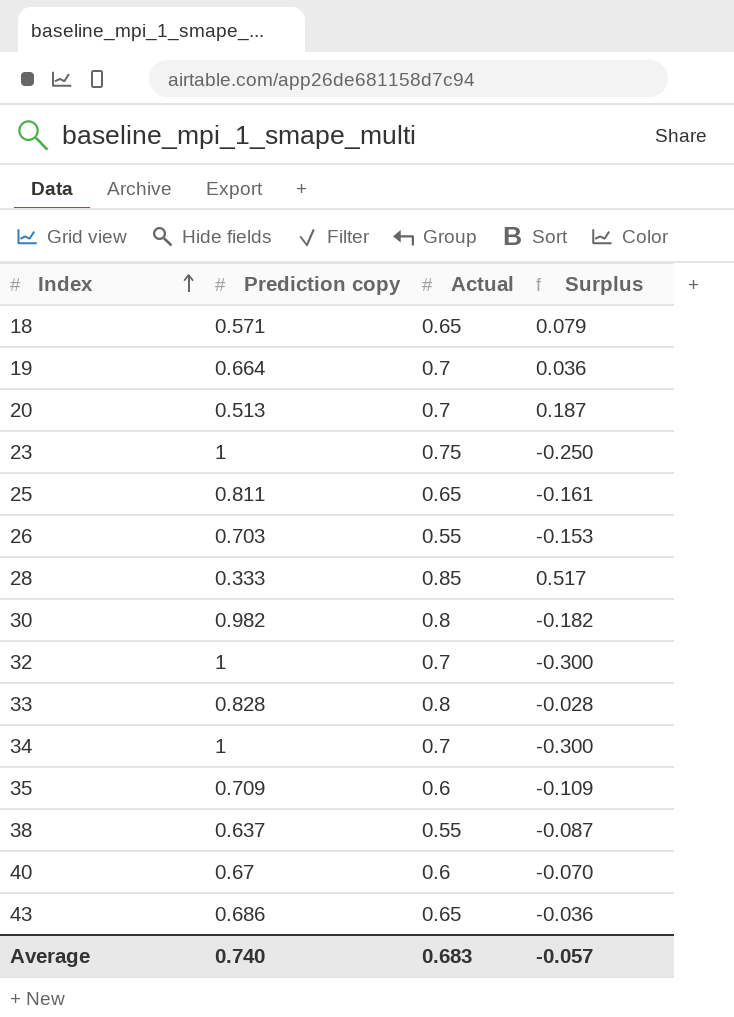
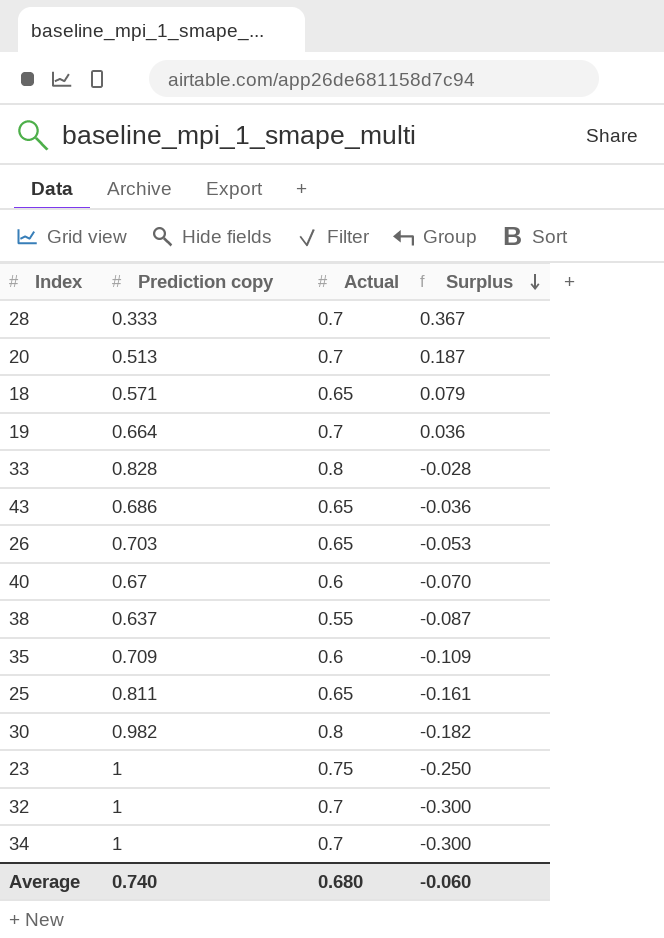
row order: Index ascending -> Surplus descending
28 | Actual: 0.85 -> 0.7
28 | Surplus: 0.517 -> 0.367
26 | Actual: 0.55 -> 0.65
26 | Surplus: -0.153 -> -0.053
Average | Actual: 0.683 -> 0.680
Average | Surplus: -0.057 -> -0.060

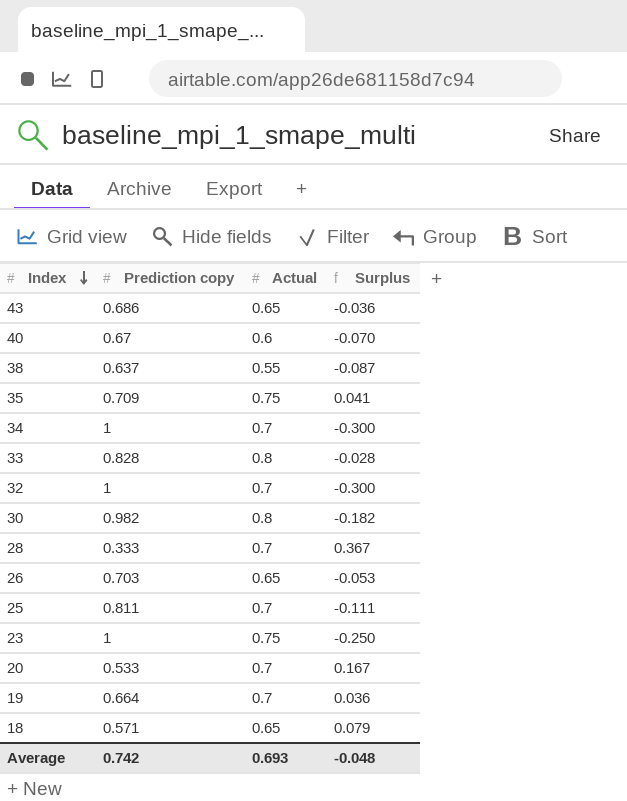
row order: Surplus descending -> Index descending
35 | Actual: 0.6 -> 0.75
35 | Surplus: -0.109 -> 0.041
25 | Actual: 0.65 -> 0.7
25 | Surplus: -0.161 -> -0.111
20 | Prediction copy: 0.513 -> 0.533
20 | Surplus: 0.187 -> 0.167
Average | Prediction copy: 0.740 -> 0.742
Average | Actual: 0.680 -> 0.693
Average | Surplus: -0.060 -> -0.048

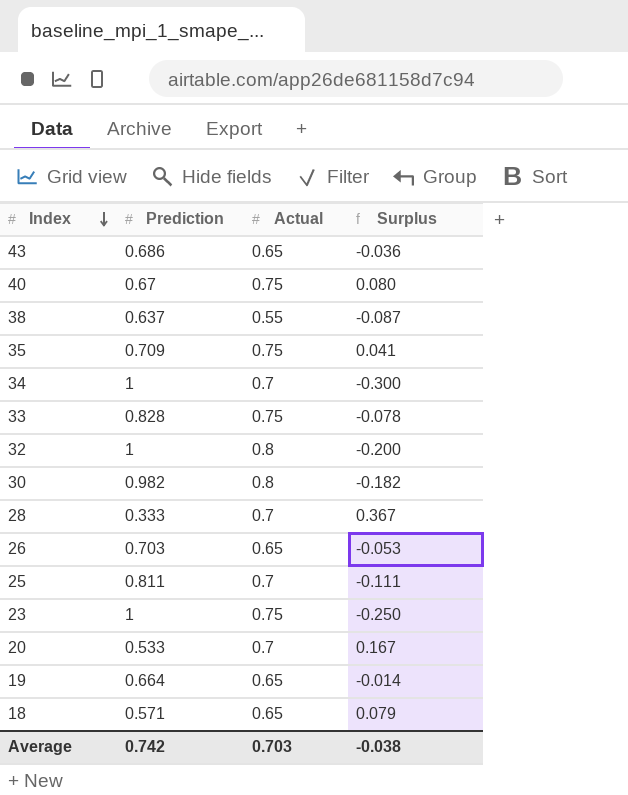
column name: Prediction copy -> Prediction
40 | Actual: 0.6 -> 0.75
40 | Surplus: -0.070 -> 0.080
33 | Actual: 0.8 -> 0.75
33 | Surplus: -0.028 -> -0.078
32 | Actual: 0.7 -> 0.8
32 | Surplus: -0.300 -> -0.200
19 | Actual: 0.7 -> 0.65
19 | Surplus: 0.036 -> -0.014
Average | Actual: 0.693 -> 0.703
Average | Surplus: -0.048 -> -0.038

